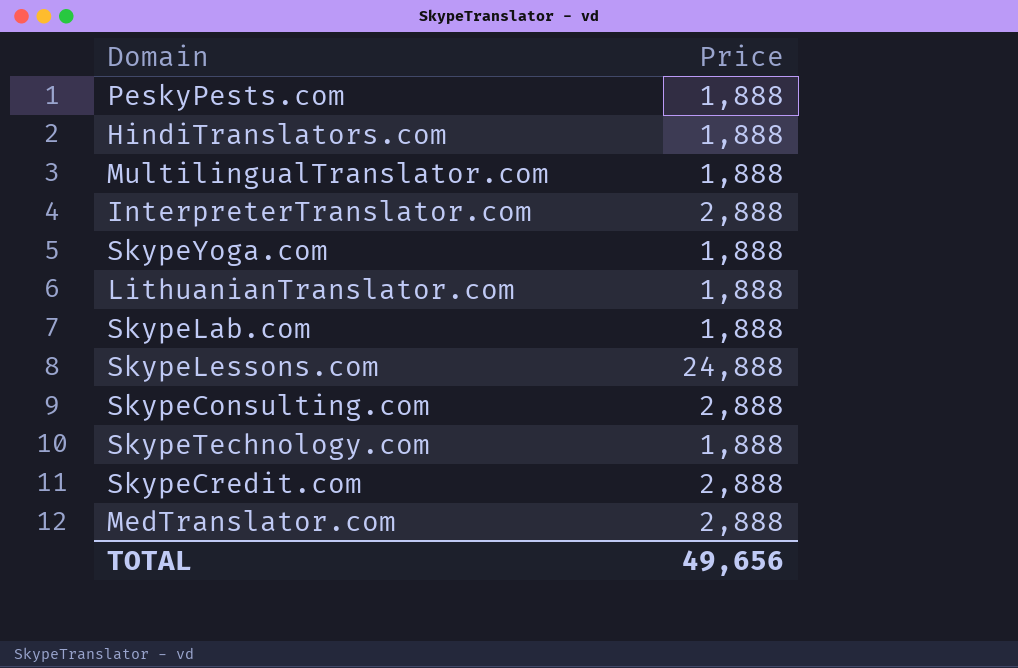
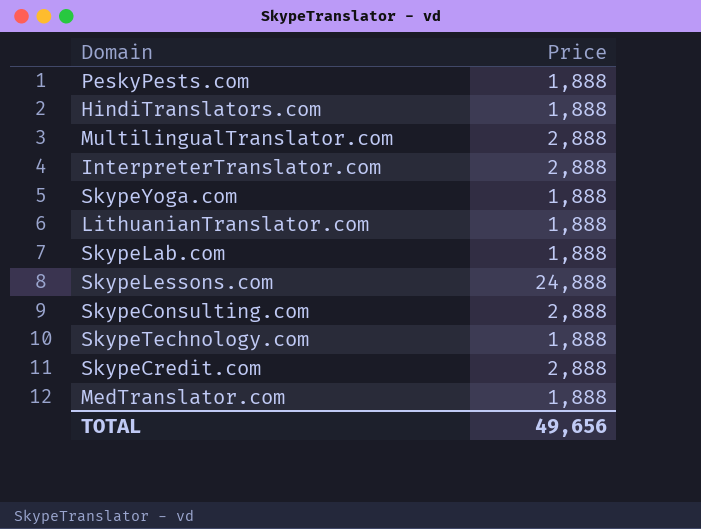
MultilingualTranslator.com | Price: 1,888 -> 2,888
MedTranslator.com | Price: 2,888 -> 1,888

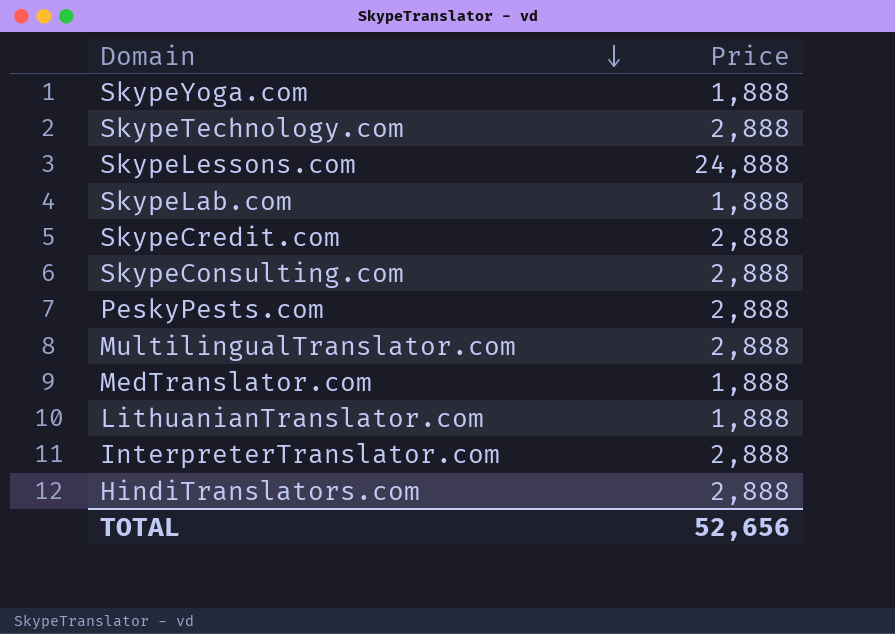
row order: none -> Domain descending
SkypeTechnology.com | Price: 1,888 -> 2,888
PeskyPests.com | Price: 1,888 -> 2,888
HindiTranslators.com | Price: 1,888 -> 2,888
TOTAL | Price: 49,656 -> 52,656

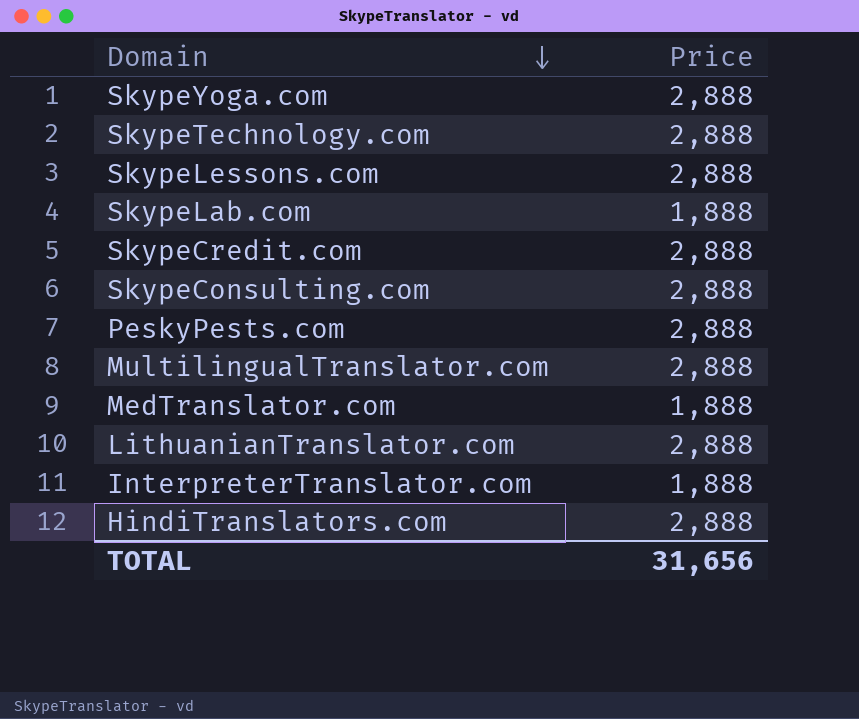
SkypeYoga.com | Price: 1,888 -> 2,888
SkypeLessons.com | Price: 24,888 -> 2,888
LithuanianTranslator.com | Price: 1,888 -> 2,888
InterpreterTranslator.com | Price: 2,888 -> 1,888
TOTAL | Price: 52,656 -> 31,656

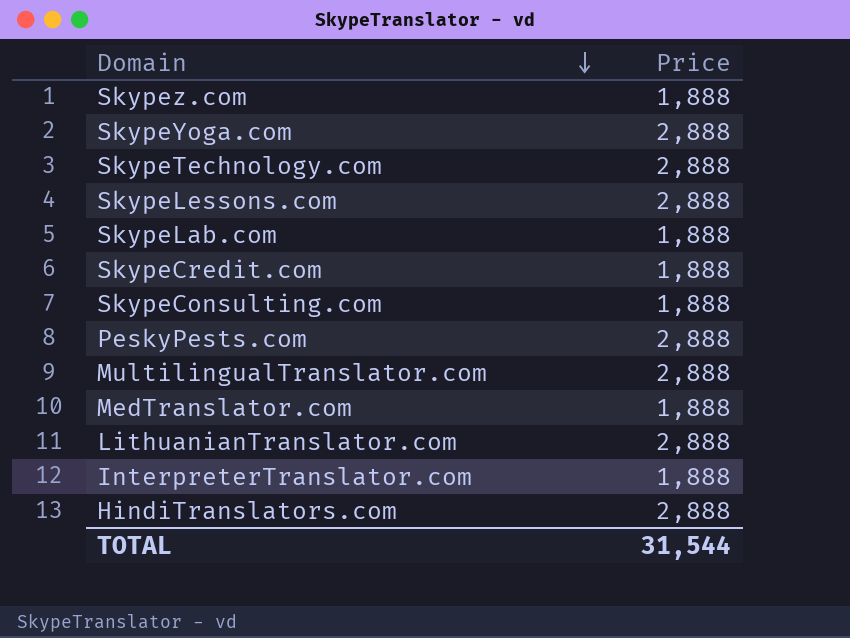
row Skypez.com: none -> 1,888
SkypeCredit.com | Price: 2,888 -> 1,888
SkypeConsulting.com | Price: 2,888 -> 1,888
TOTAL | Price: 31,656 -> 31,544

